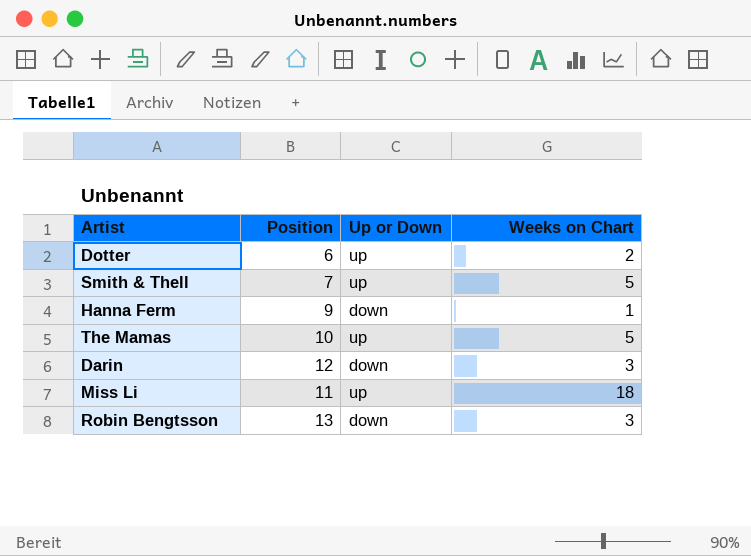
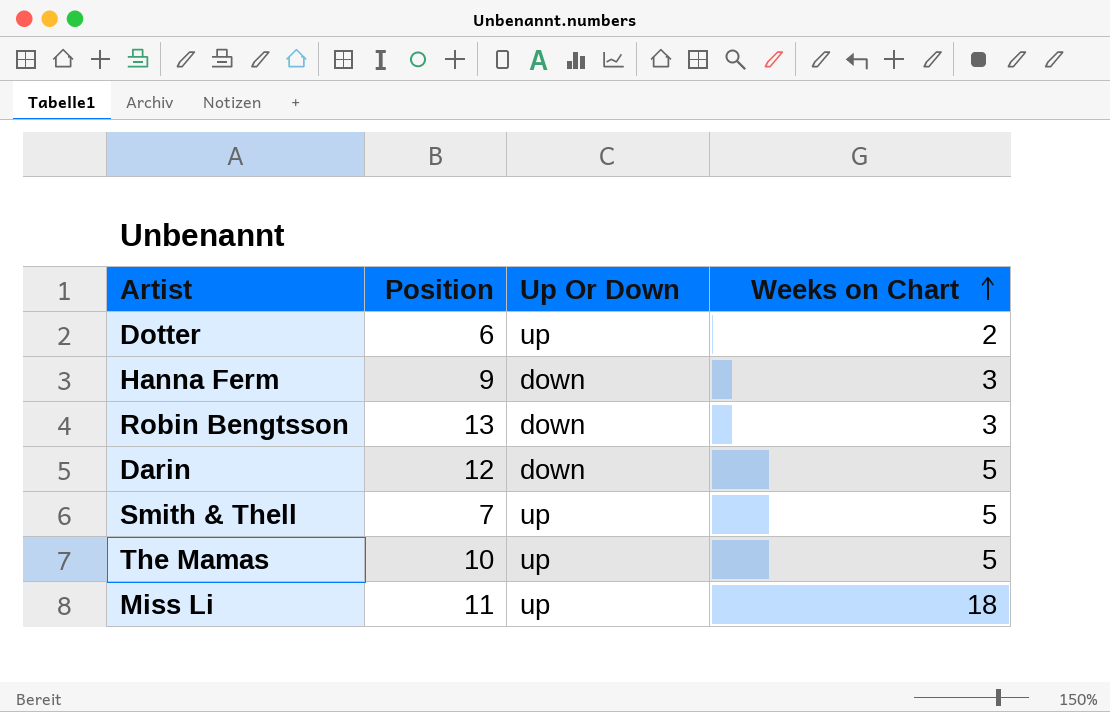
row order: none -> Weeks on Chart ascending
column name: Up or Down -> Up Or Down
Hanna Ferm | Weeks on Chart: 1 -> 3
Darin | Weeks on Chart: 3 -> 5

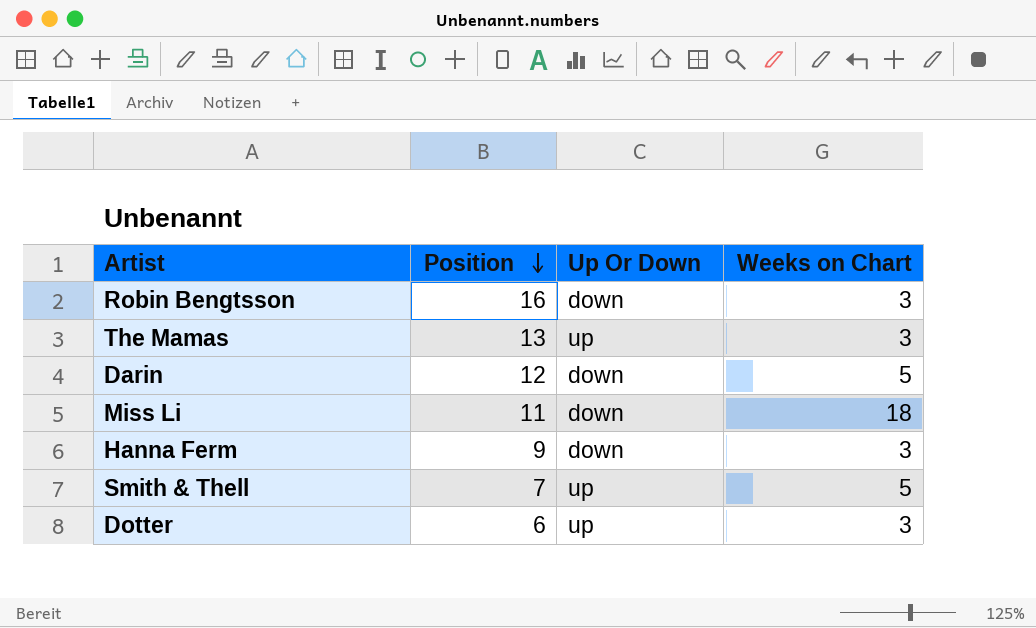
row order: Weeks on Chart ascending -> Position descending
Robin Bengtsson | Position: 13 -> 16
The Mamas | Position: 10 -> 13
The Mamas | Weeks on Chart: 5 -> 3
Miss Li | Up Or Down: up -> down
Dotter | Weeks on Chart: 2 -> 3

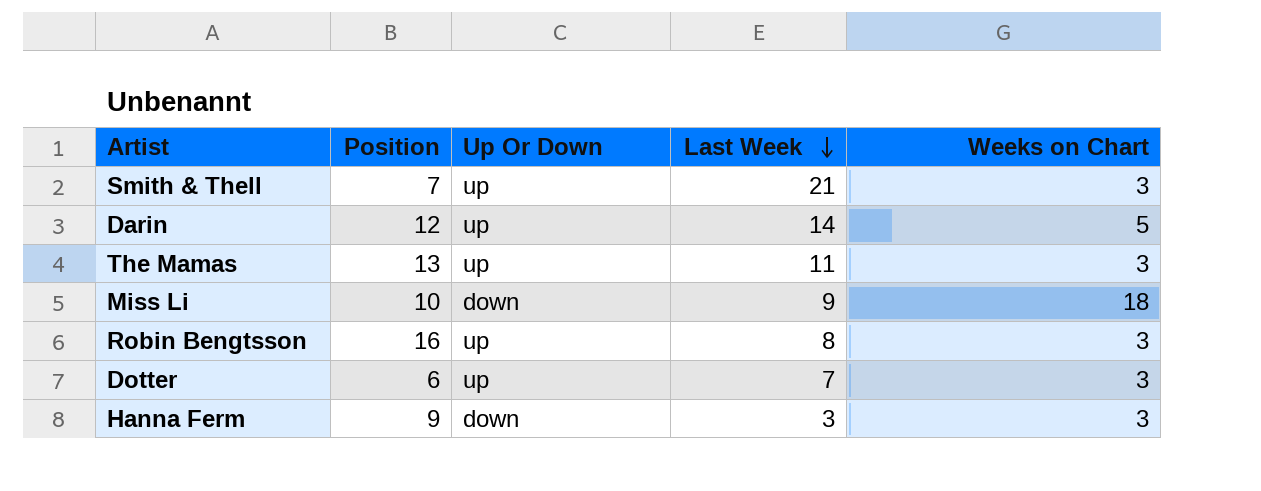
row order: Position descending -> Last Week descending
column Last Week | position: none -> 4
Smith & Thell | Weeks on Chart: 5 -> 3
Darin | Up Or Down: down -> up
Miss Li | Position: 11 -> 10
Robin Bengtsson | Up Or Down: down -> up

